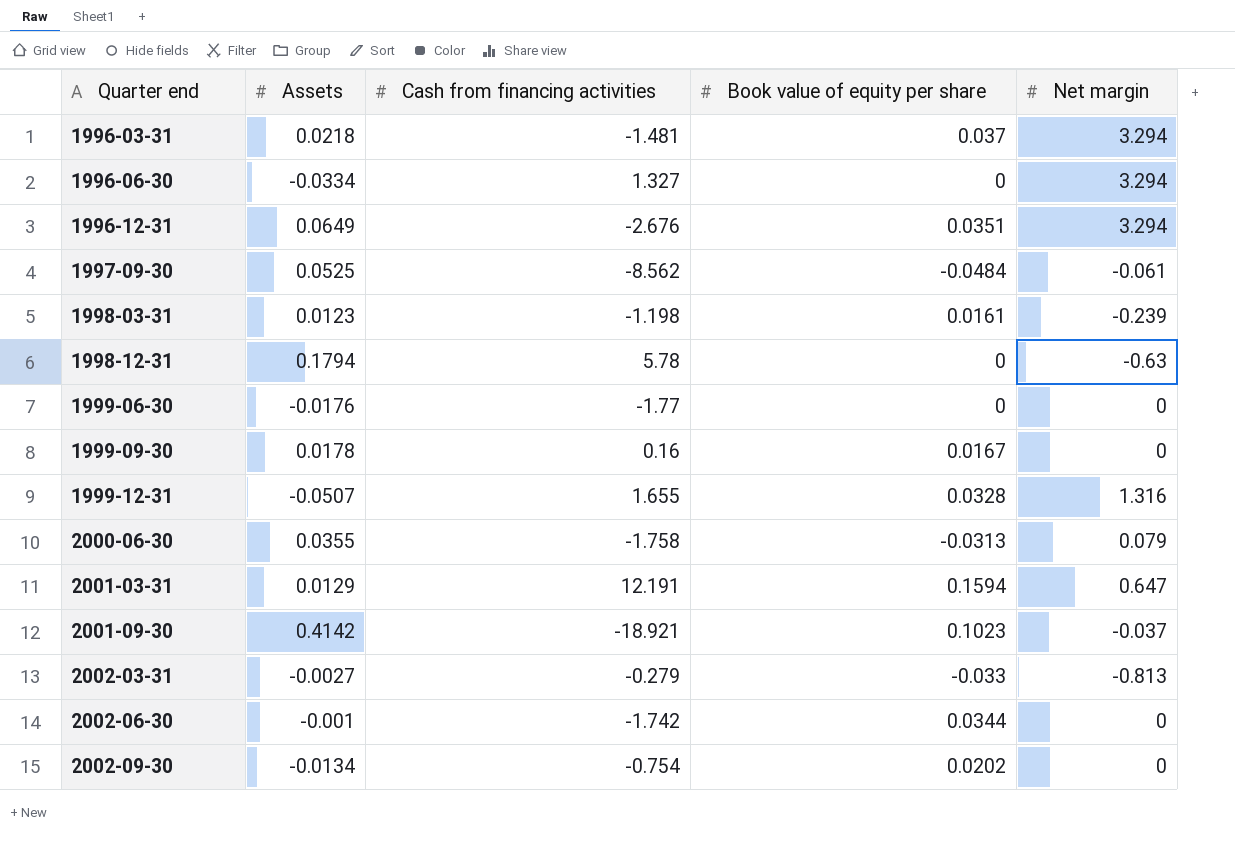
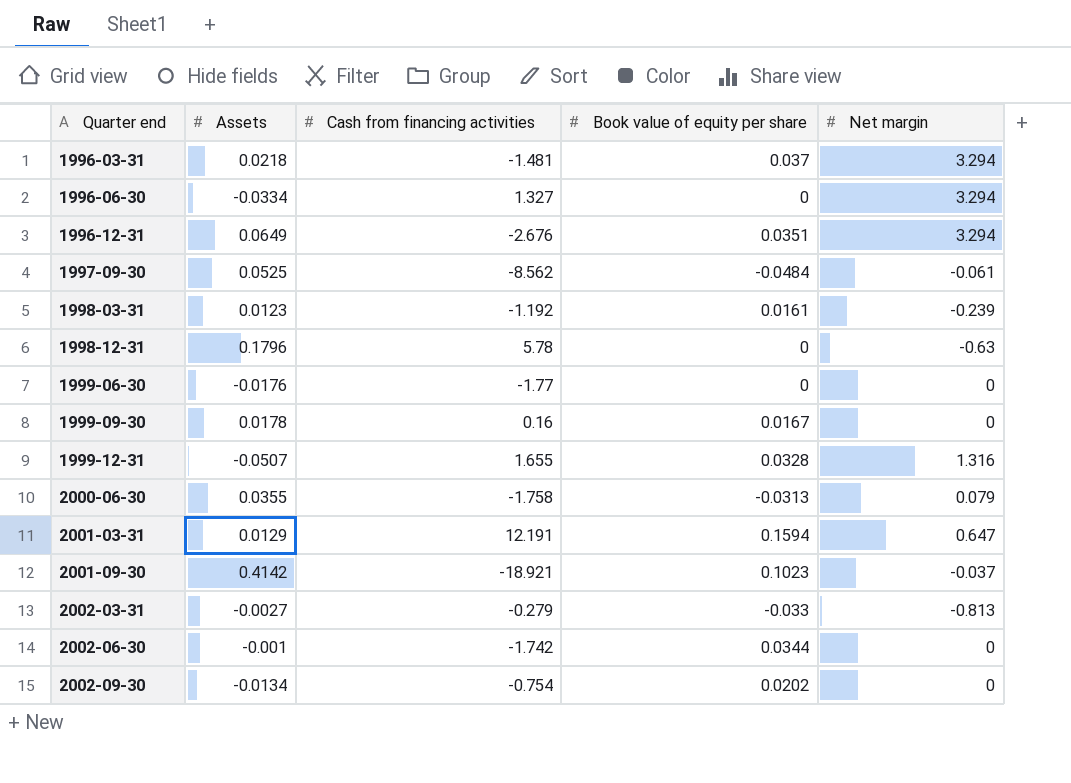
1998-03-31 | Cash from financing activities: -1.198 -> -1.192
1998-12-31 | Assets: 0.1794 -> 0.1796

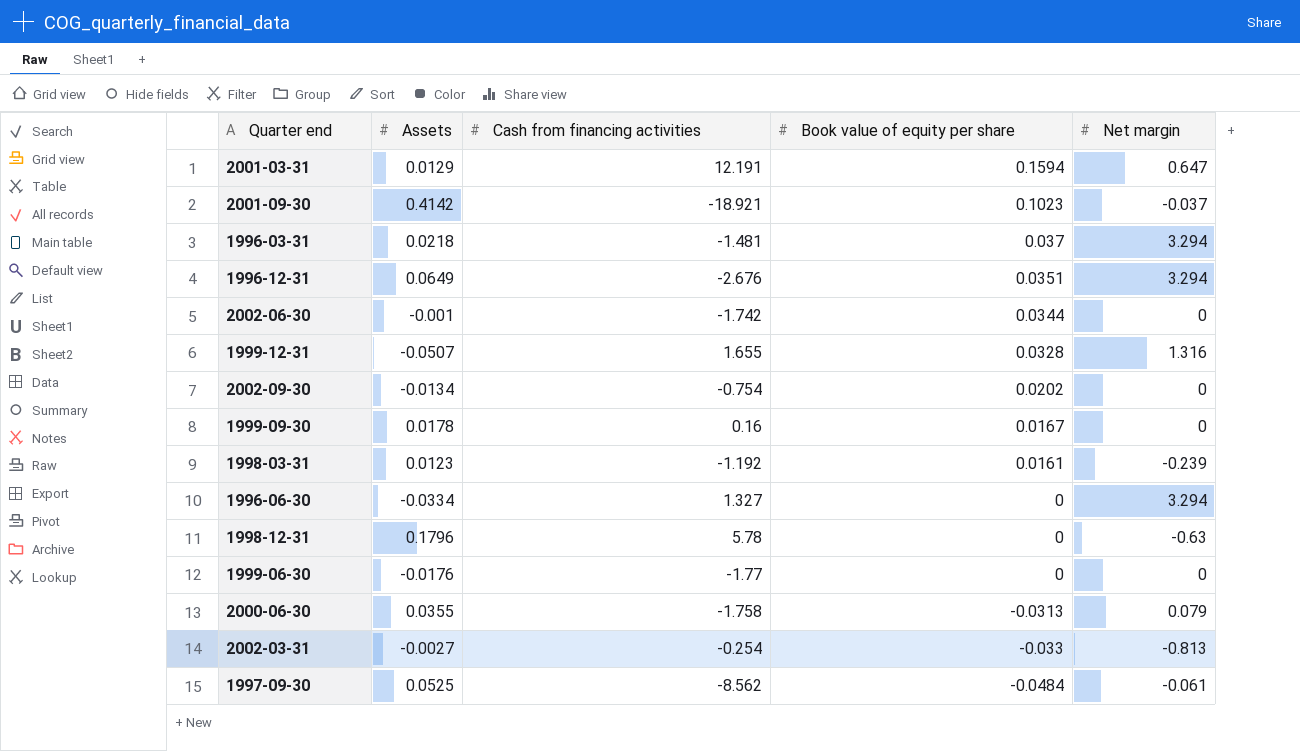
row order: Quarter end ascending -> Book value of equity per share descending
2002-03-31 | Cash from financing activities: -0.279 -> -0.254

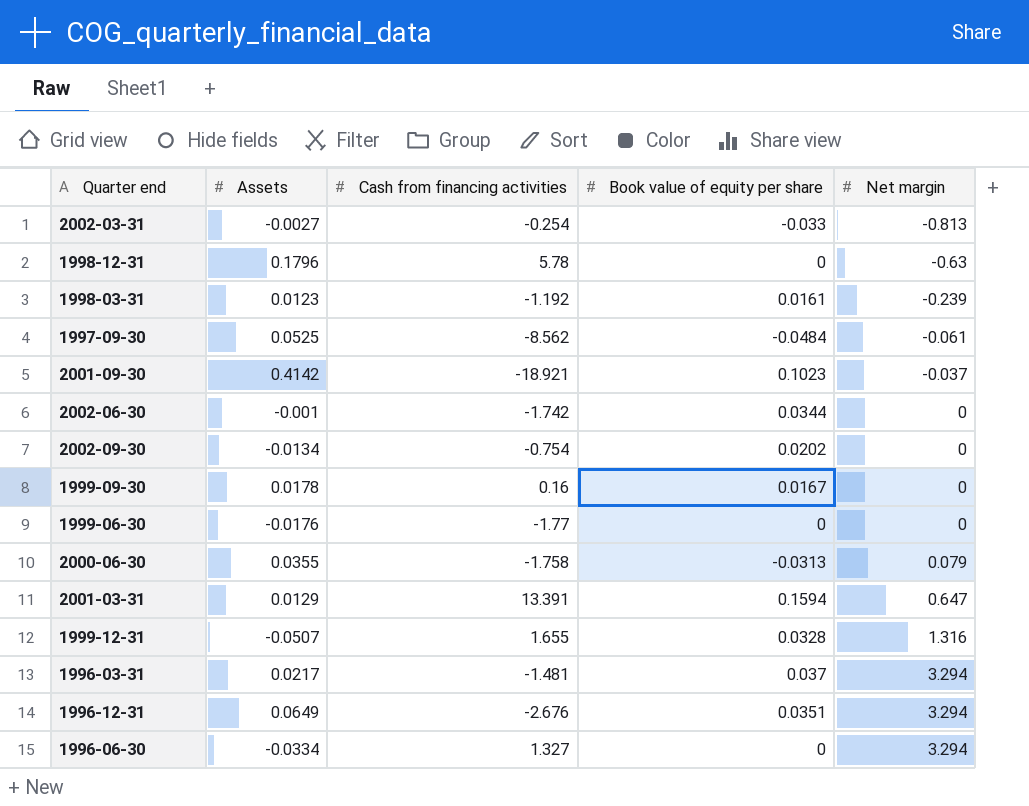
row order: Book value of equity per share descending -> Net margin ascending
2001-03-31 | Cash from financing activities: 12.191 -> 13.391
1996-03-31 | Assets: 0.0218 -> 0.0217

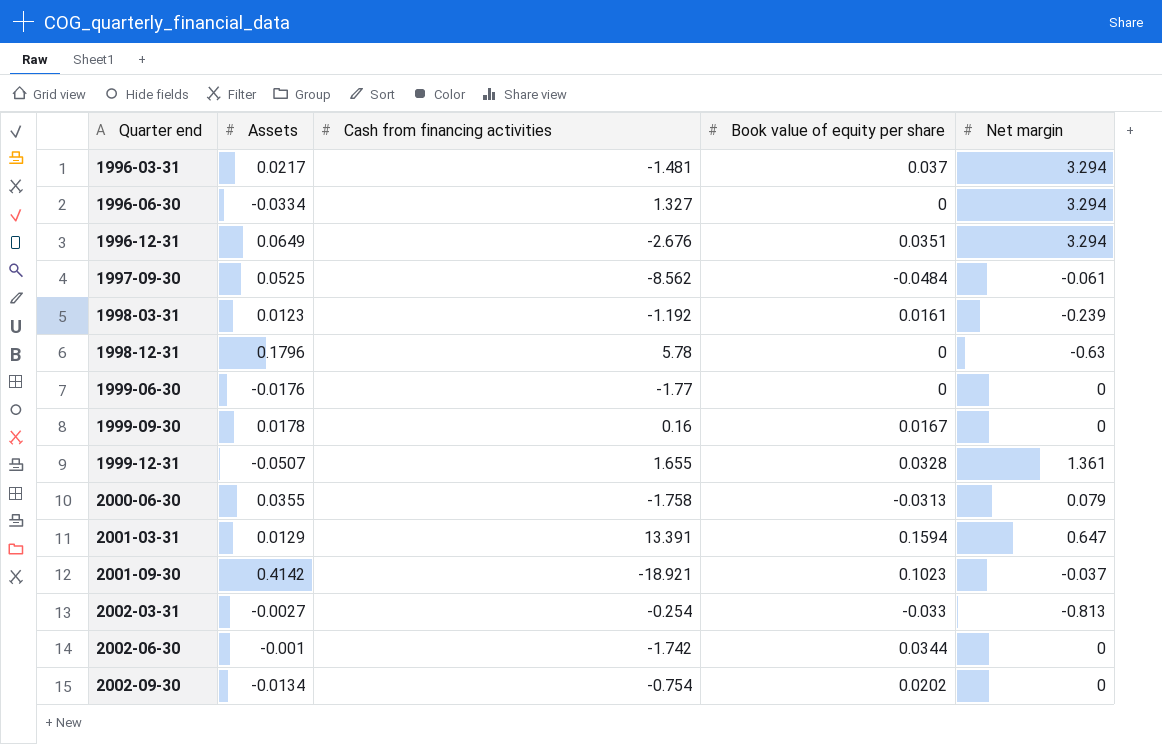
row order: Net margin ascending -> Quarter end ascending
1999-12-31 | Net margin: 1.316 -> 1.361

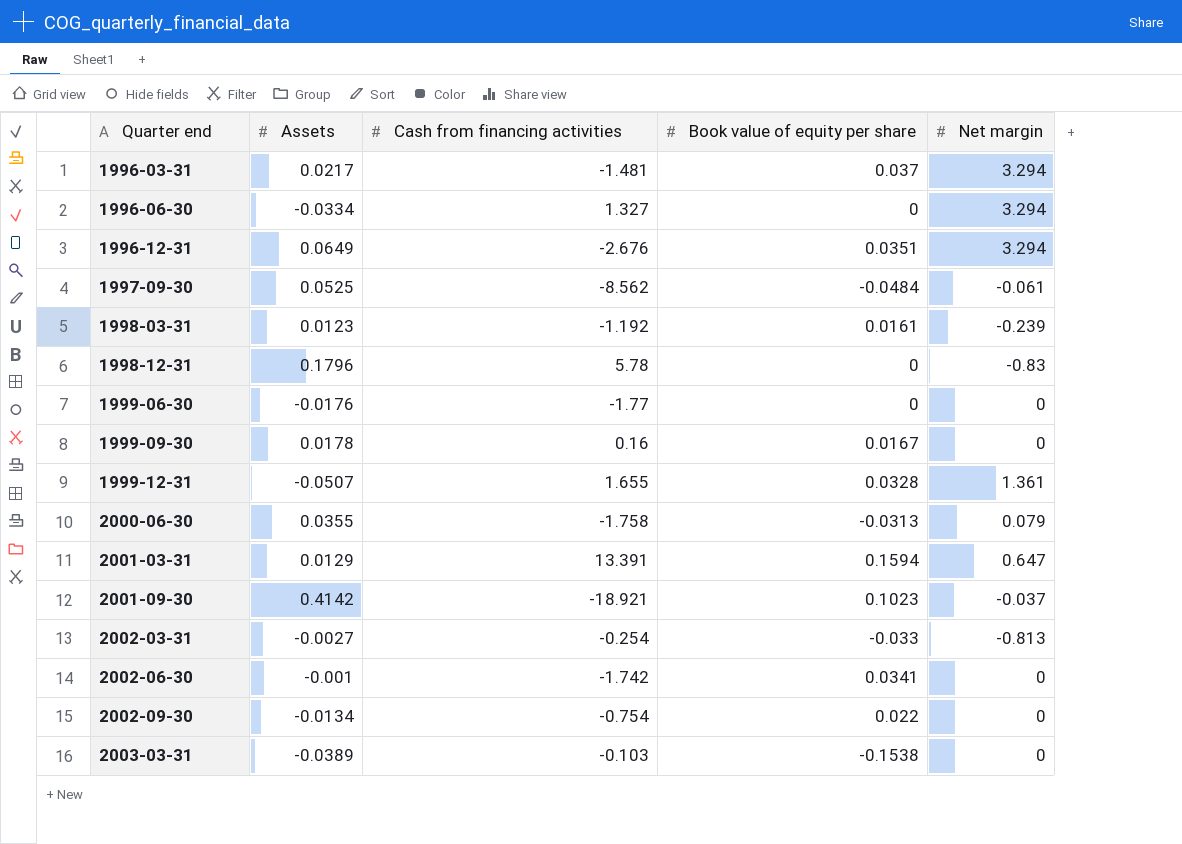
1998-12-31 | Net margin: -0.63 -> -0.83
2002-06-30 | Book value of equity per share: 0.0344 -> 0.0341
2002-09-30 | Book value of equity per share: 0.0202 -> 0.022
row 2003-03-31: none -> -0.0389 | -0.103 | -0.1538 | 0

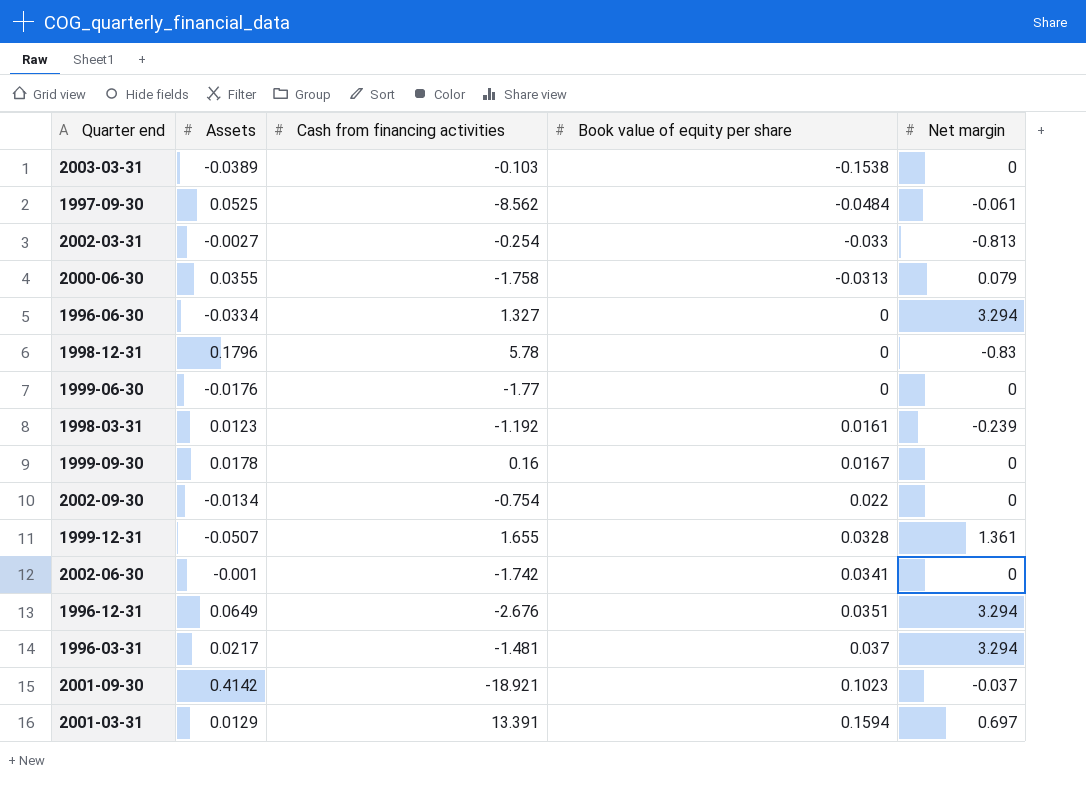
row order: Quarter end ascending -> Book value of equity per share ascending
2001-03-31 | Net margin: 0.647 -> 0.697

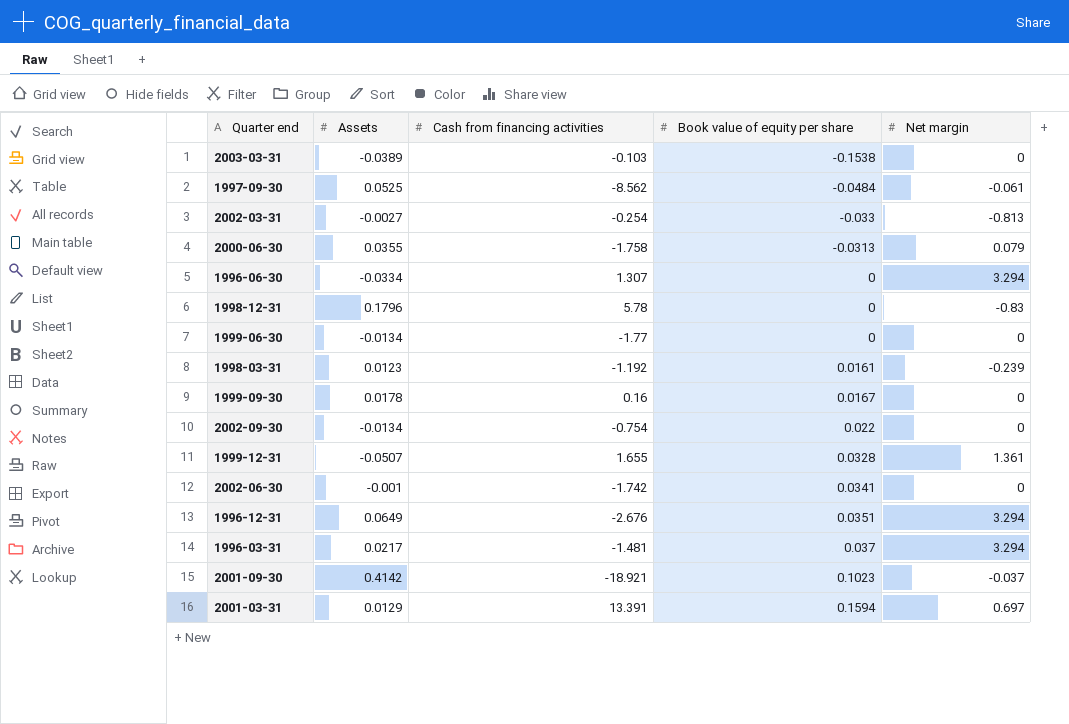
1996-06-30 | Cash from financing activities: 1.327 -> 1.307
1999-06-30 | Assets: -0.0176 -> -0.0134

